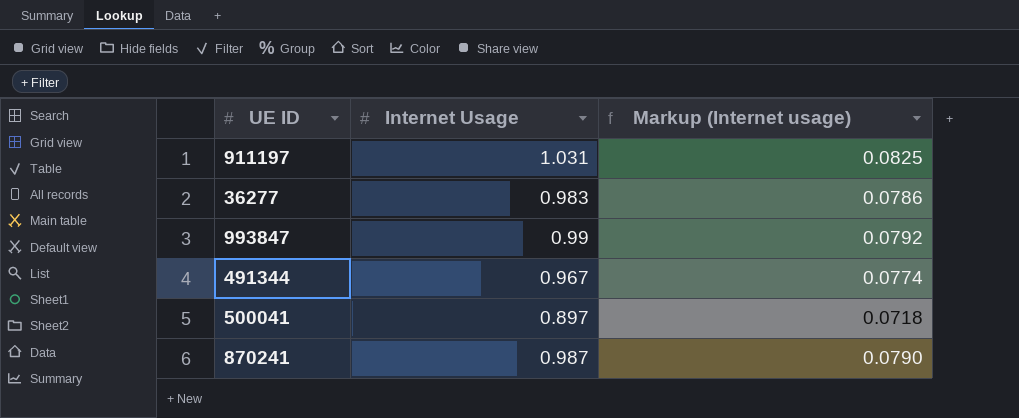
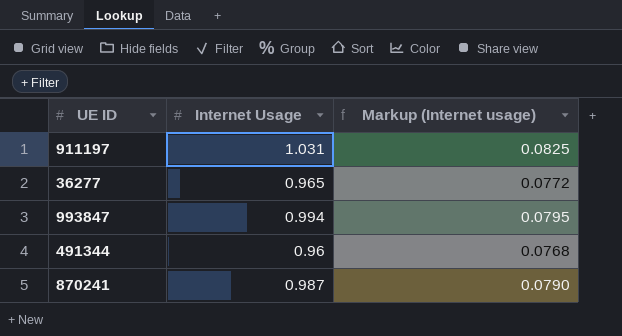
row 500041: 0.897 | 0.0718 -> none
36277 | Internet Usage: 0.983 -> 0.965
36277 | Markup (Internet usage): 0.0786 -> 0.0772
993847 | Internet Usage: 0.99 -> 0.994
993847 | Markup (Internet usage): 0.0792 -> 0.0795
491344 | Internet Usage: 0.967 -> 0.96
491344 | Markup (Internet usage): 0.0774 -> 0.0768

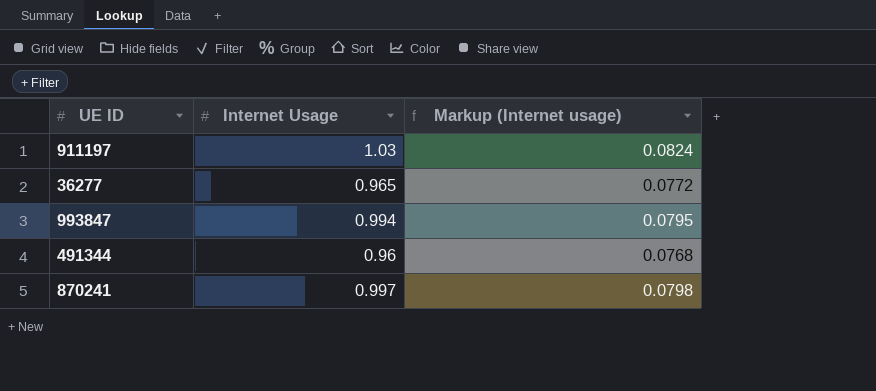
911197 | Internet Usage: 1.031 -> 1.03
911197 | Markup (Internet usage): 0.0825 -> 0.0824
870241 | Internet Usage: 0.987 -> 0.997
870241 | Markup (Internet usage): 0.0790 -> 0.0798

